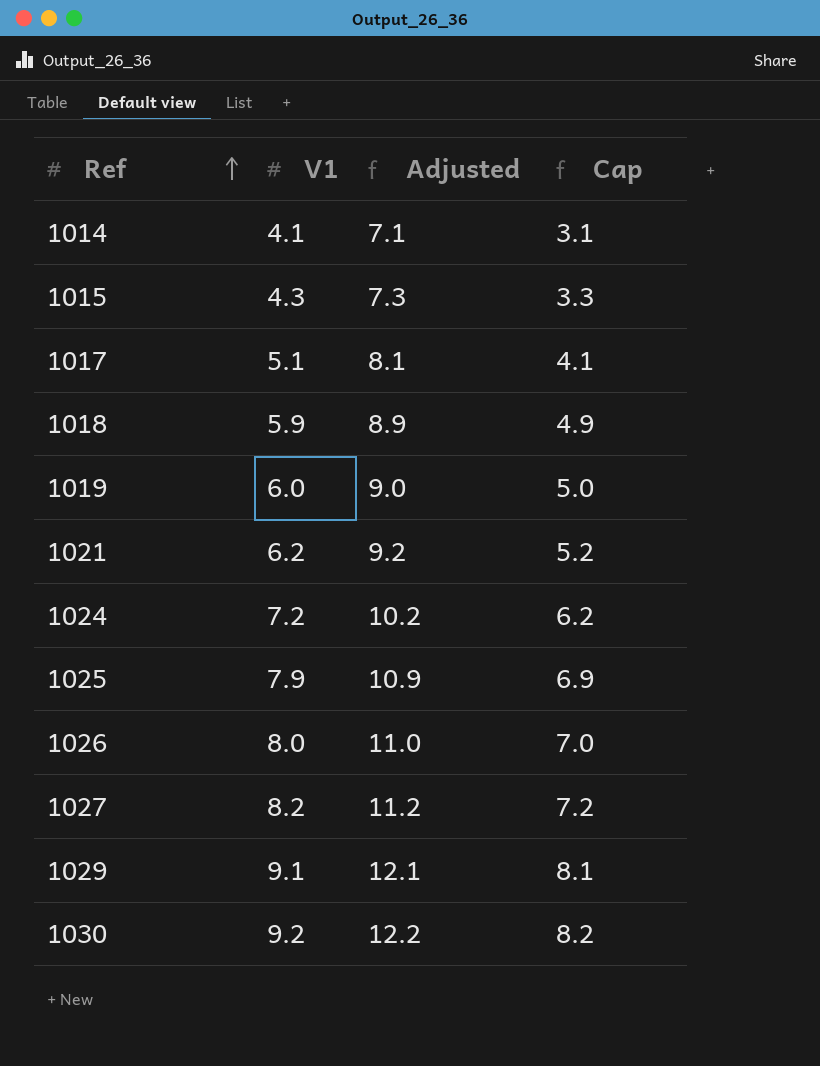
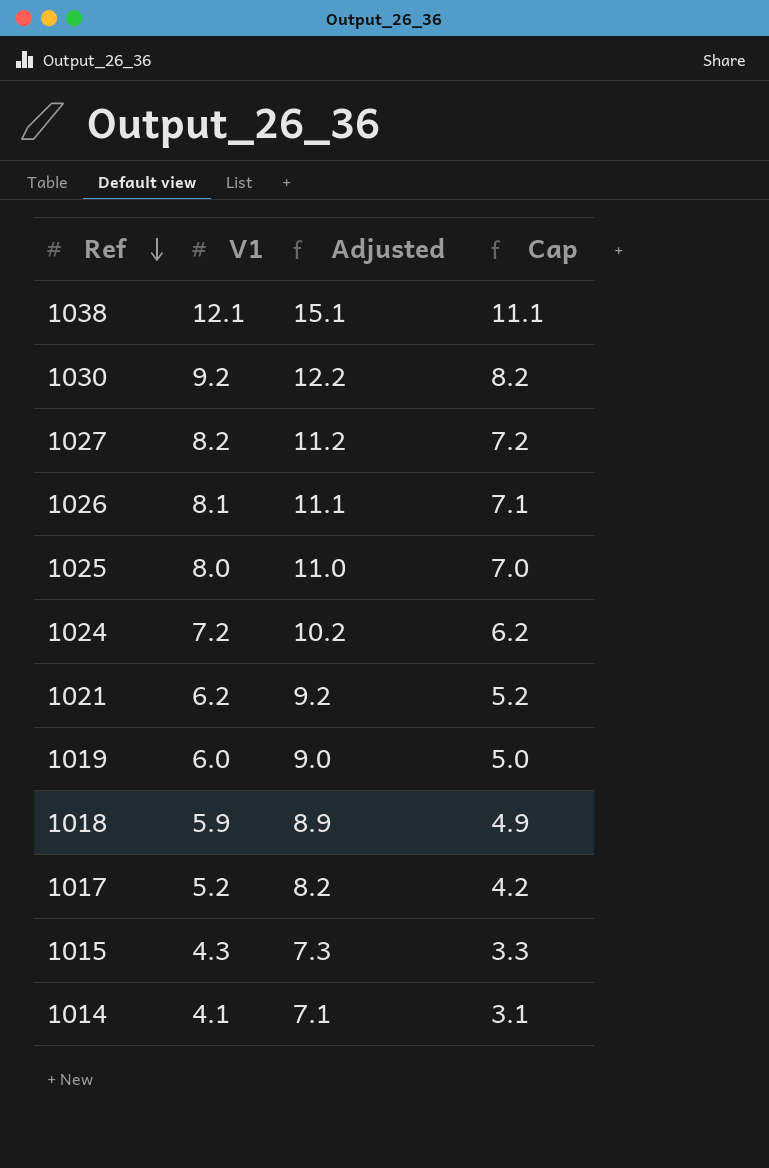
row order: Ref ascending -> Ref descending
row 1029: 9.1 | 12.1 | 8.1 -> none
row 1038: none -> 12.1 | 15.1 | 11.1
1026 | V1: 8.0 -> 8.1
1026 | Adjusted: 11.0 -> 11.1
1026 | Cap: 7.0 -> 7.1
1025 | V1: 7.9 -> 8.0
1025 | Adjusted: 10.9 -> 11.0
1025 | Cap: 6.9 -> 7.0
1017 | V1: 5.1 -> 5.2
1017 | Adjusted: 8.1 -> 8.2
1017 | Cap: 4.1 -> 4.2

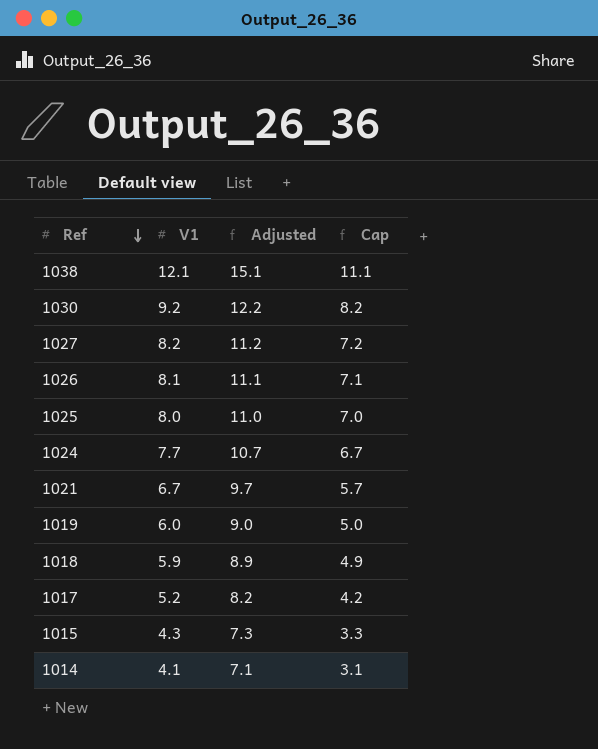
1024 | V1: 7.2 -> 7.7
1024 | Adjusted: 10.2 -> 10.7
1024 | Cap: 6.2 -> 6.7
1021 | V1: 6.2 -> 6.7
1021 | Adjusted: 9.2 -> 9.7
1021 | Cap: 5.2 -> 5.7

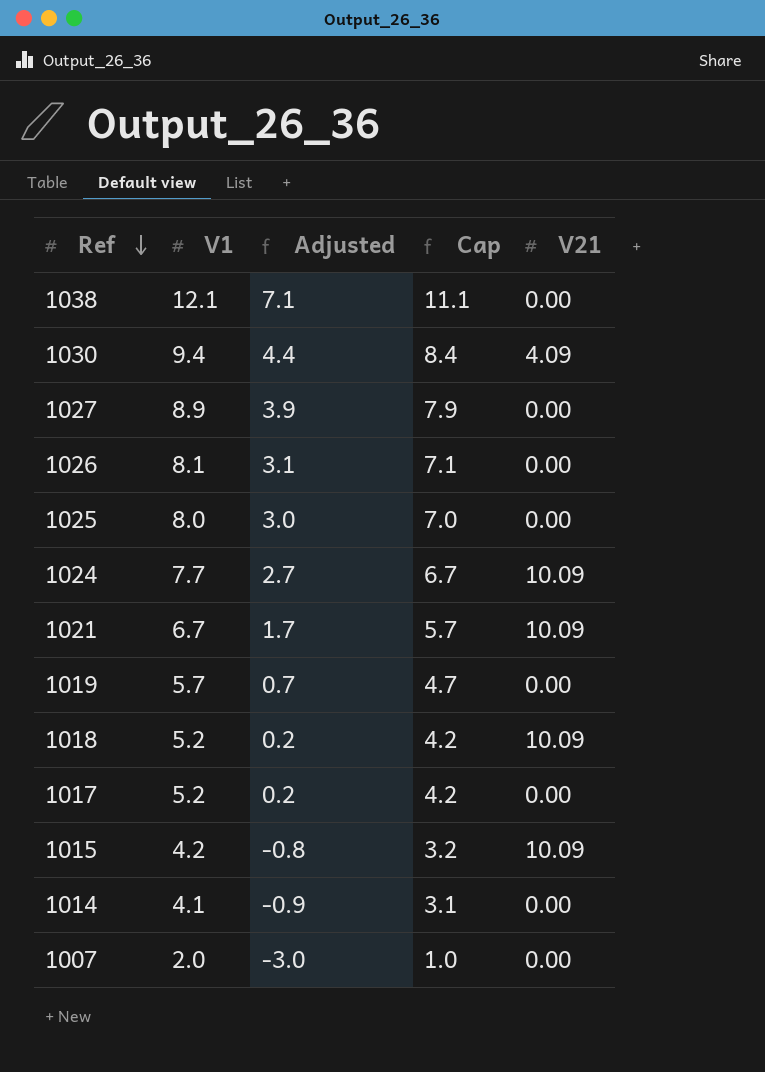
column Adjusted | formula: [V1] + 3 -> [V1] - 5
column V21 | position: none -> 5
1030 | V1: 9.2 -> 9.4
1030 | Cap: 8.2 -> 8.4
1027 | V1: 8.2 -> 8.9
1027 | Cap: 7.2 -> 7.9
1019 | V1: 6.0 -> 5.7
1019 | Cap: 5.0 -> 4.7
1018 | V1: 5.9 -> 5.2
1018 | Cap: 4.9 -> 4.2
1015 | V1: 4.3 -> 4.2
1015 | Cap: 3.3 -> 3.2
row 1007: none -> 2.0 | -3.0 | 1.0 | 0.00

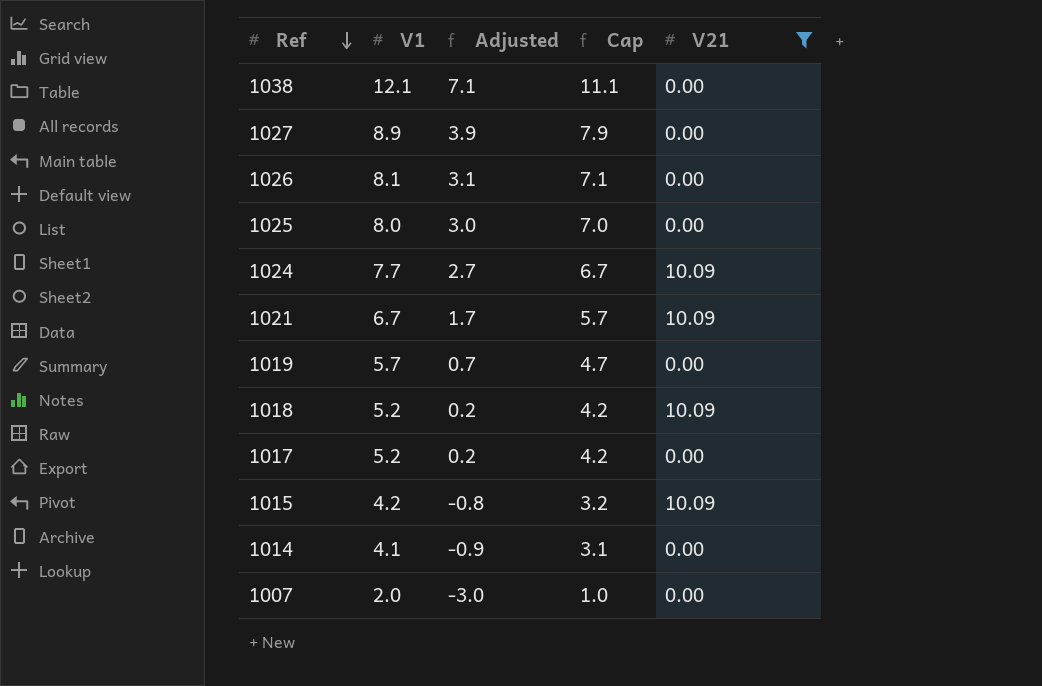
filter: none -> V21 != 4.09

